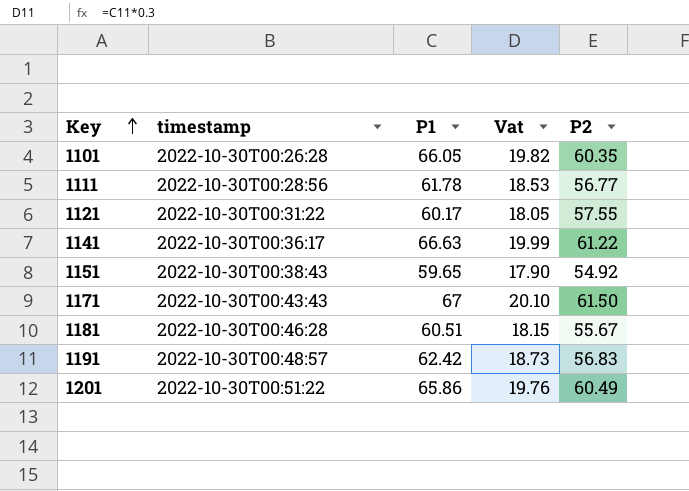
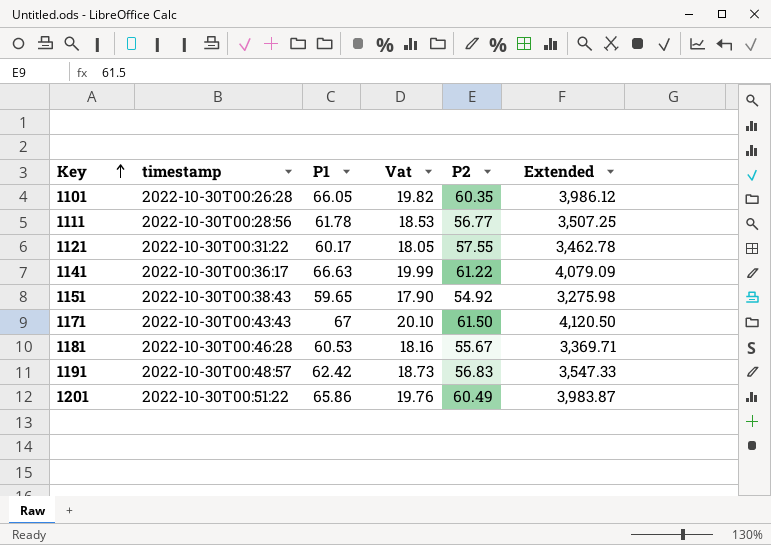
column Extended | formula: none -> [P1] * [P2]
1181 | P1: 60.51 -> 60.53
1181 | Vat: 18.15 -> 18.16

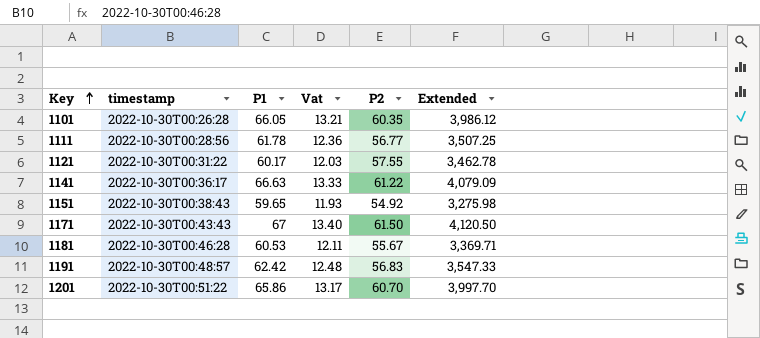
column Vat | formula: [P1] * 0.3 -> [P1] * 0.2
1201 | P2: 60.49 -> 60.70
1201 | Extended: 3,983.87 -> 3,997.70

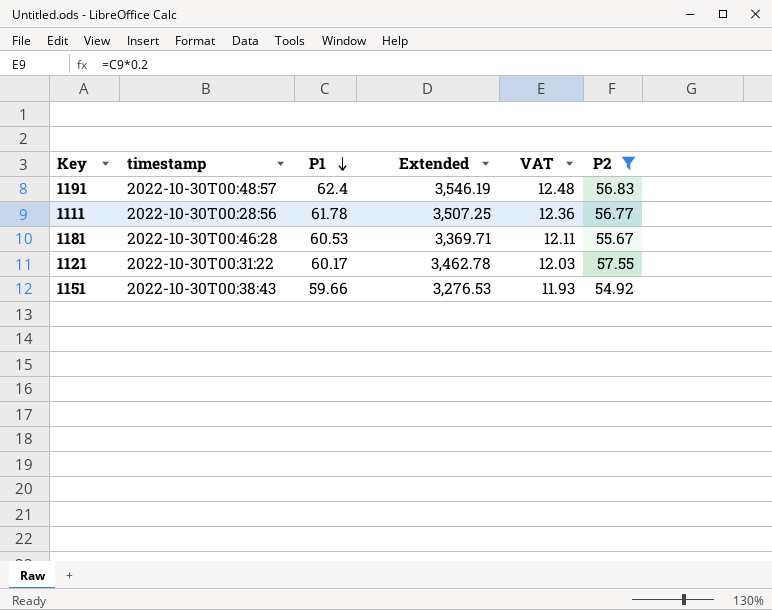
filter: none -> P2 <= 57.55
row order: Key ascending -> P1 descending
column Extended | position: 6 -> 4
column name: Vat -> VAT
1191 | P1: 62.42 -> 62.4
1191 | Extended: 3,547.33 -> 3,546.19
1151 | P1: 59.65 -> 59.66
1151 | Extended: 3,275.98 -> 3,276.53

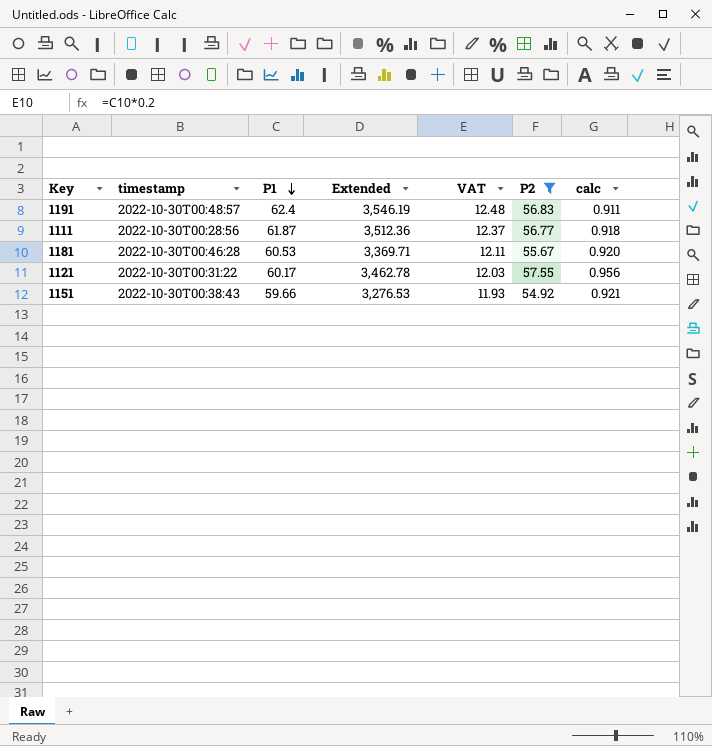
column calc | formula: none -> [P2] / [P1]
1111 | P1: 61.78 -> 61.87
1111 | Extended: 3,507.25 -> 3,512.36
1111 | VAT: 12.36 -> 12.37

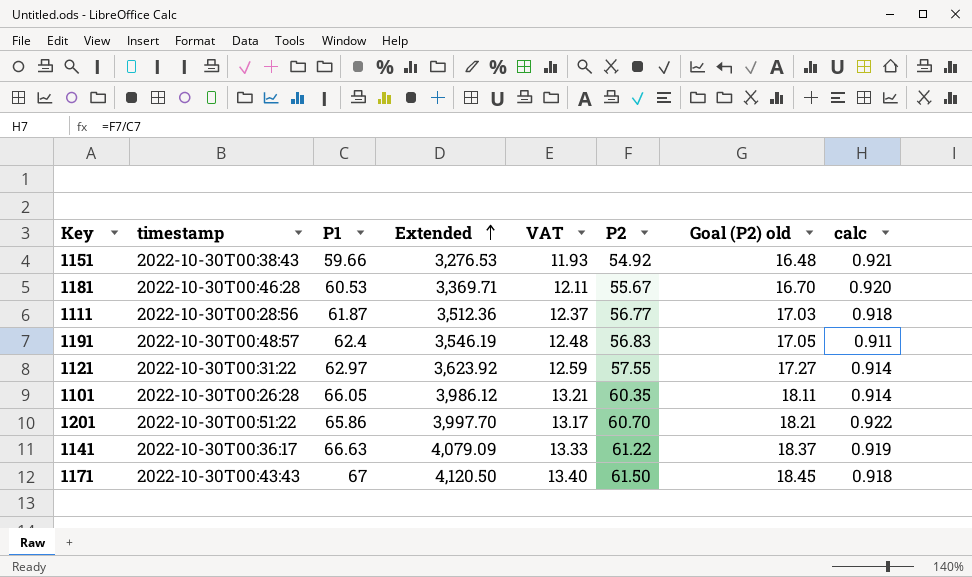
filter: P2 <= 57.55 -> none
row order: P1 descending -> Extended ascending
column Goal (P2) old | formula: none -> [P2] * 0.3
1121 | P1: 60.17 -> 62.97
1121 | Extended: 3,462.78 -> 3,623.92
1121 | VAT: 12.03 -> 12.59
1121 | calc: 0.956 -> 0.914

